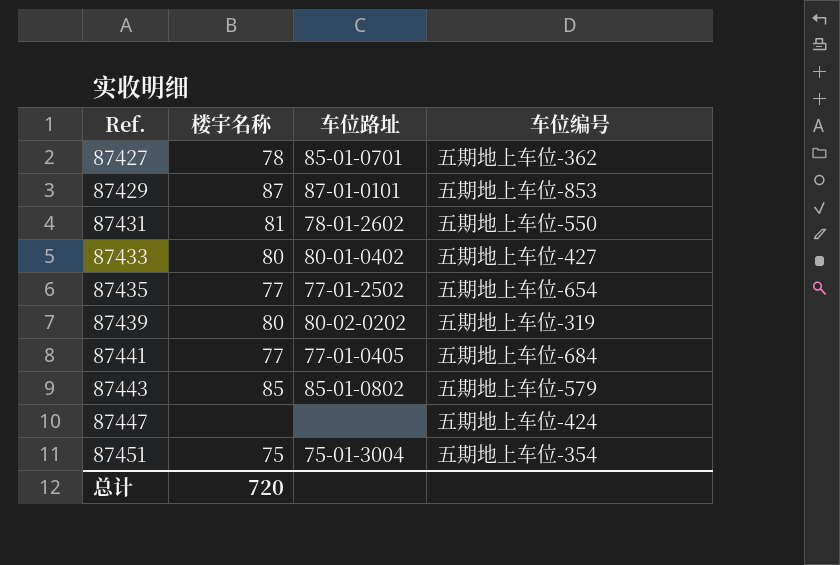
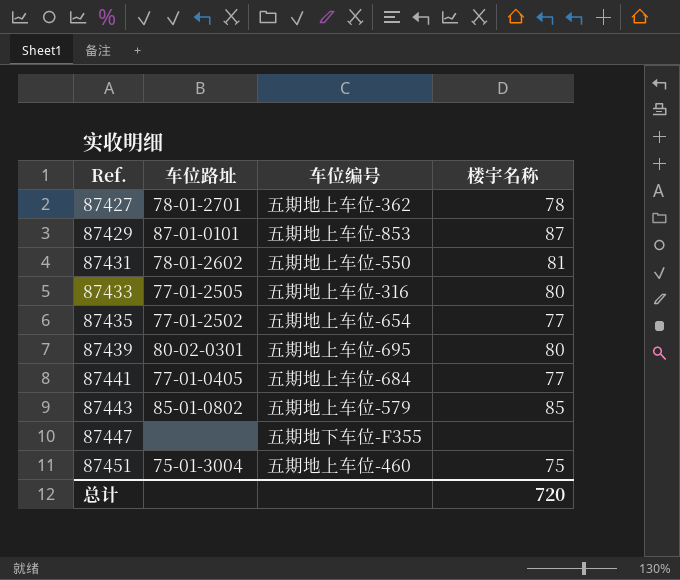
column 楼宇名称 | position: 2 -> 4
87427 | 车位路址: 85-01-0701 -> 78-01-2701
87433 | 车位路址: 80-01-0402 -> 77-01-2505
87433 | 车位编号: 五期地上车位-427 -> 五期地上车位-316
87439 | 车位路址: 80-02-0202 -> 80-02-0301
87439 | 车位编号: 五期地上车位-319 -> 五期地上车位-695
87447 | 车位编号: 五期地上车位-424 -> 五期地下车位-F355
87451 | 车位编号: 五期地上车位-354 -> 五期地上车位-460

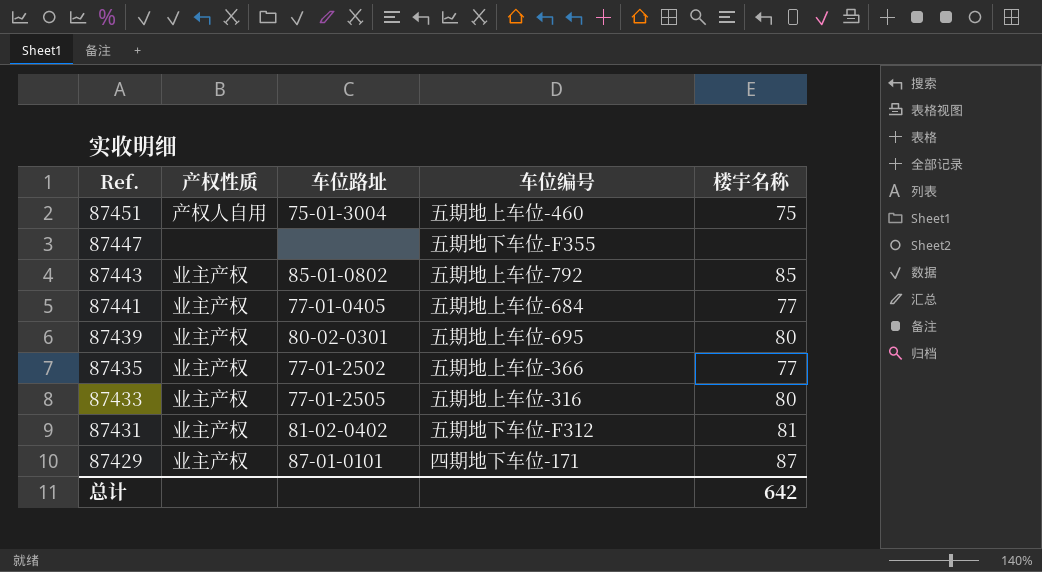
row order: Ref. ascending -> Ref. descending
column 产权性质 | position: none -> 2
row 87427: 78-01-2701 | 五期地上车位-362 | 78 -> none
87443 | 车位编号: 五期地上车位-579 -> 五期地上车位-792
87435 | 车位编号: 五期地上车位-654 -> 五期地上车位-366
87431 | 车位路址: 78-01-2602 -> 81-02-0402
87431 | 车位编号: 五期地上车位-550 -> 五期地下车位-F312
87429 | 车位编号: 五期地上车位-853 -> 四期地下车位-171
总计 | 楼宇名称: 720 -> 642

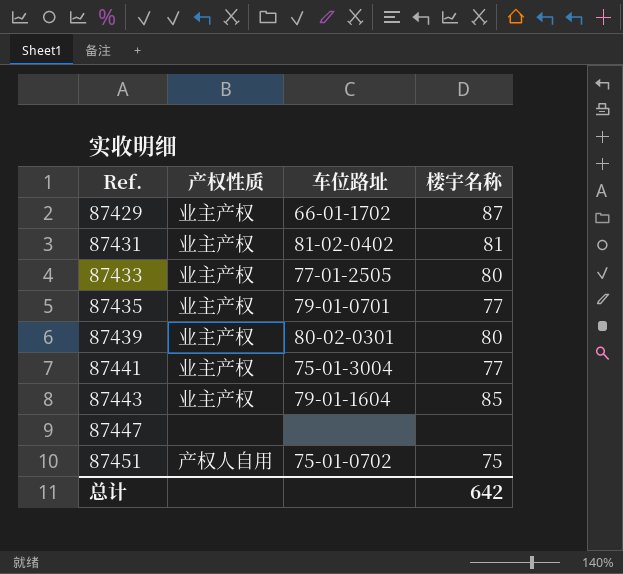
row order: Ref. descending -> Ref. ascending
column 车位编号 | position: 4 -> none
87429 | 车位路址: 87-01-0101 -> 66-01-1702
87435 | 车位路址: 77-01-2502 -> 79-01-0701
87441 | 车位路址: 77-01-0405 -> 75-01-3004
87443 | 车位路址: 85-01-0802 -> 79-01-1604
87451 | 车位路址: 75-01-3004 -> 75-01-0702

